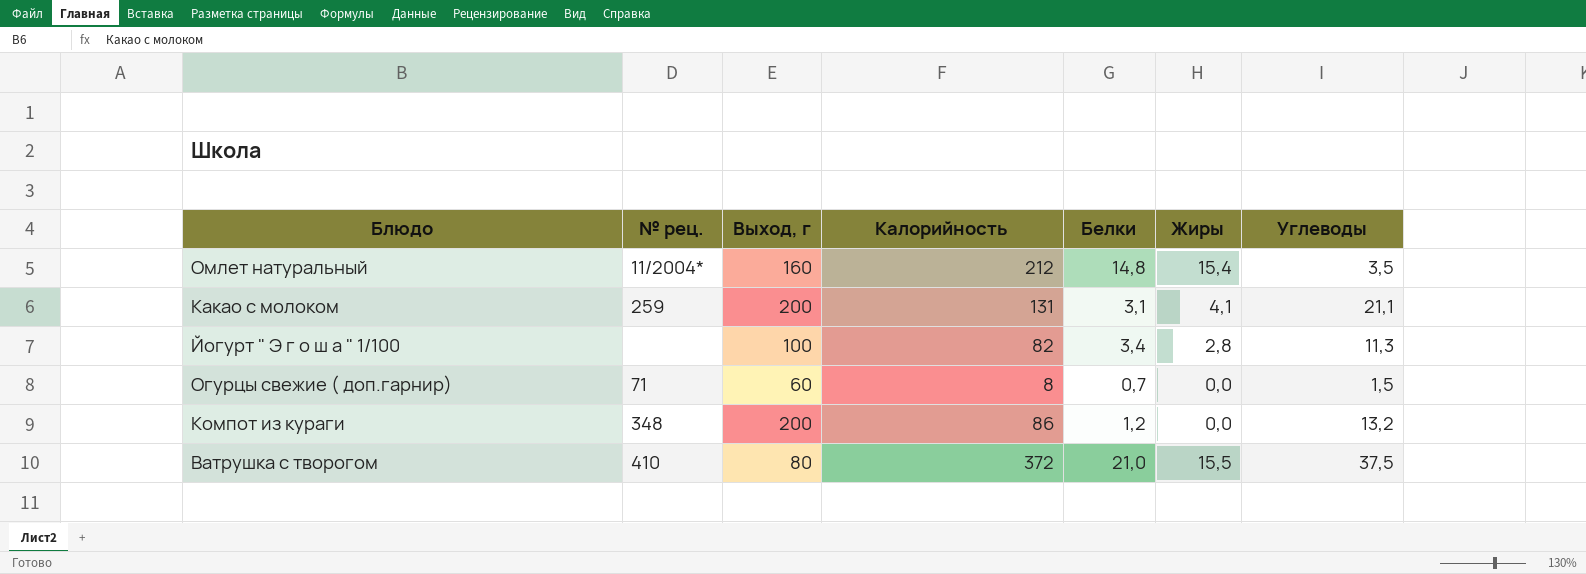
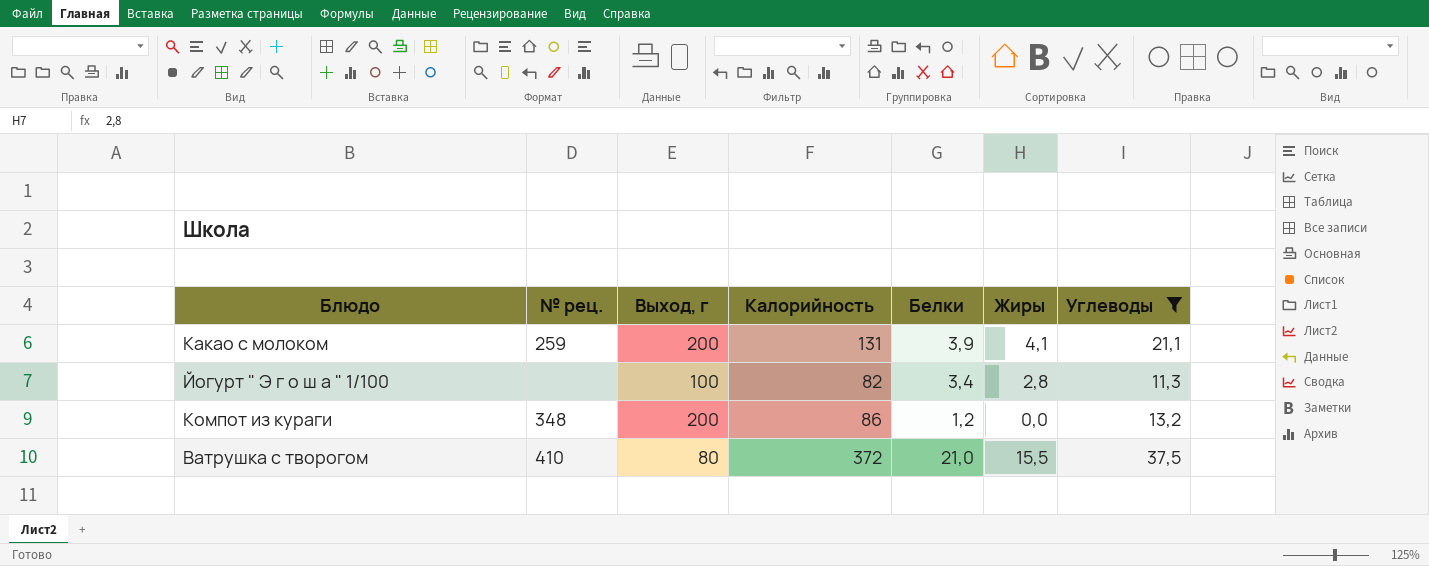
filter: none -> Углеводы >= 11,3
Какао с молоком | Белки: 3,1 -> 3,9

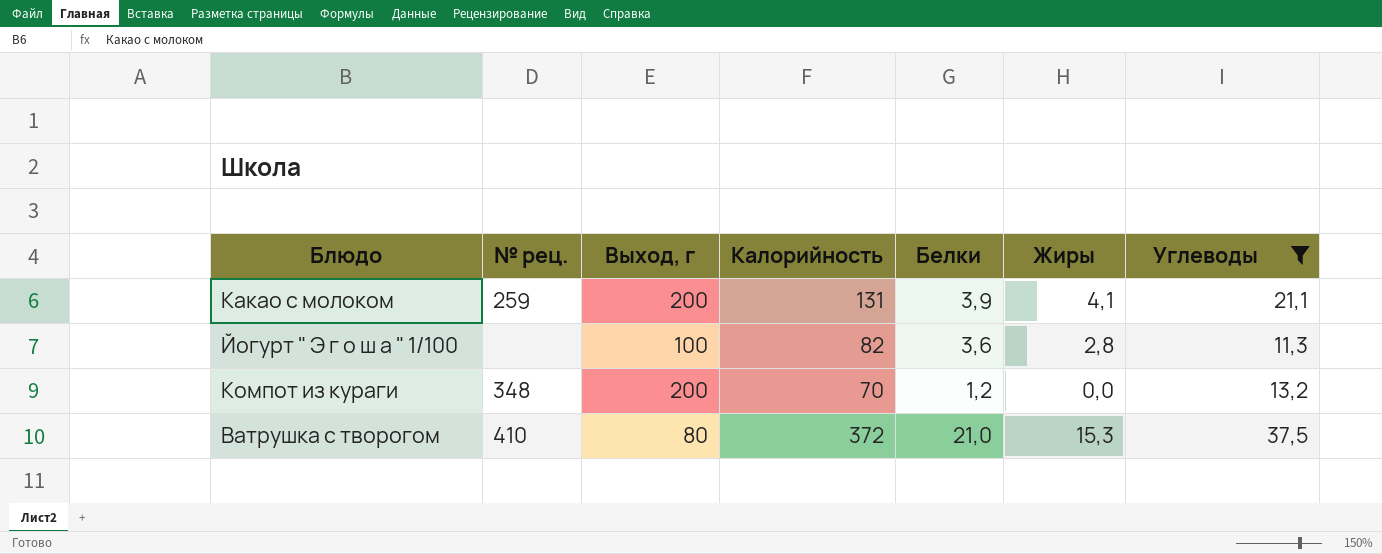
Йогурт " Э г о ш а " 1/100 | Белки: 3,4 -> 3,6
Компот из кураги | Калорийность: 86 -> 70
Ватрушка с творогом | Жиры: 15,5 -> 15,3

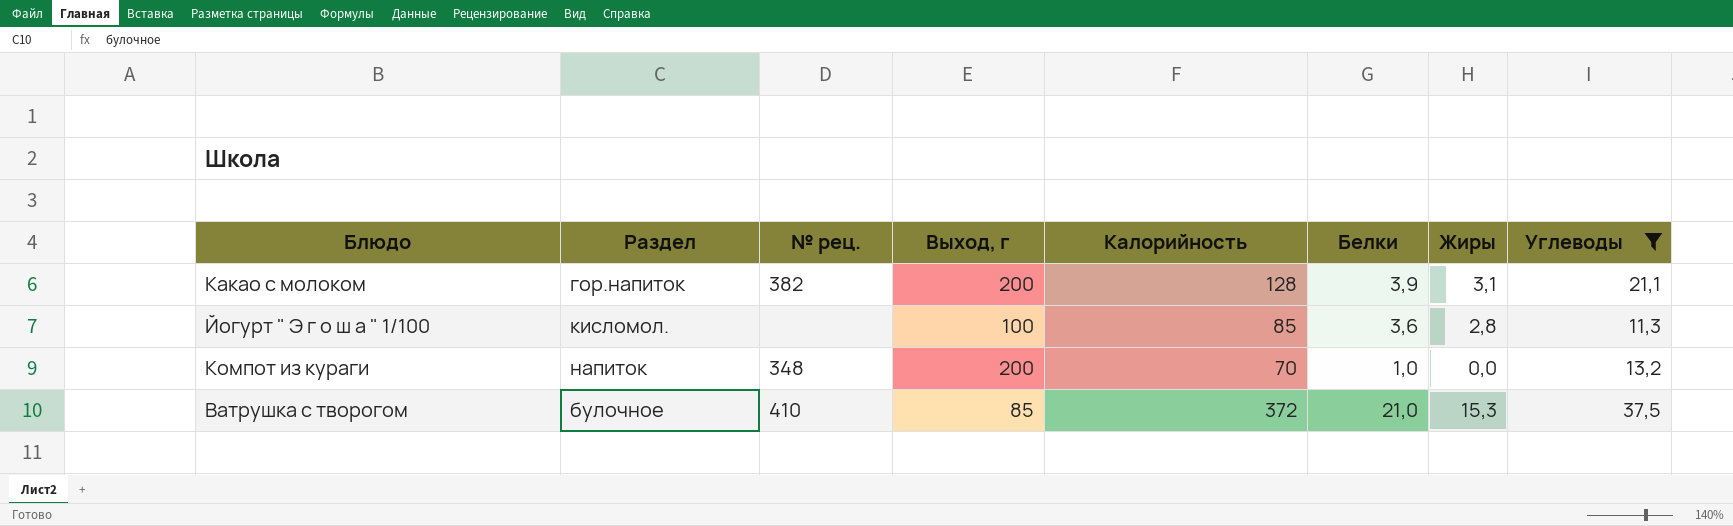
column Раздел | position: none -> 2
Какао с молоком | № рец.: 259 -> 382
Какао с молоком | Калорийность: 131 -> 128
Какао с молоком | Жиры: 4,1 -> 3,1
Йогурт " Э г о ш а " 1/100 | Калорийность: 82 -> 85
Компот из кураги | Белки: 1,2 -> 1,0
Ватрушка с творогом | Выход, г: 80 -> 85

